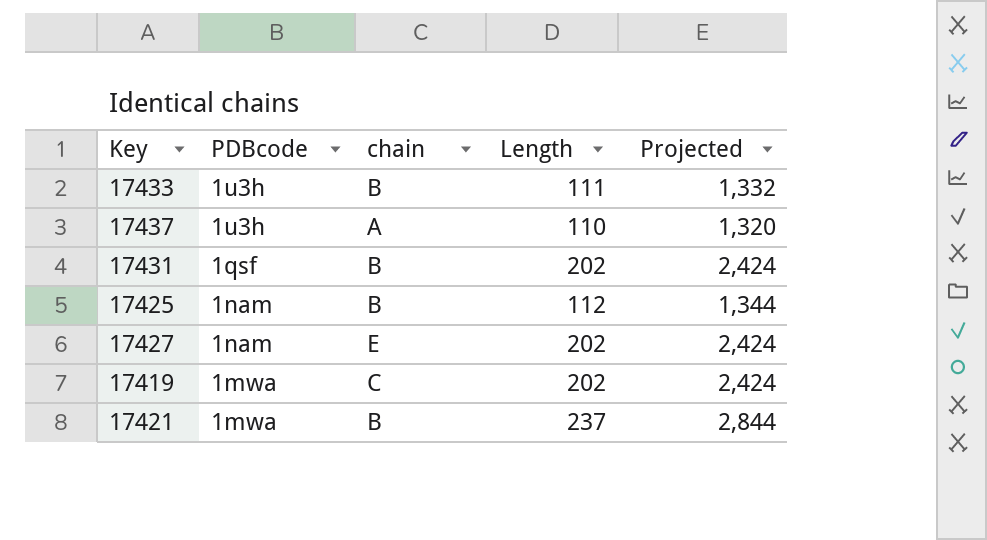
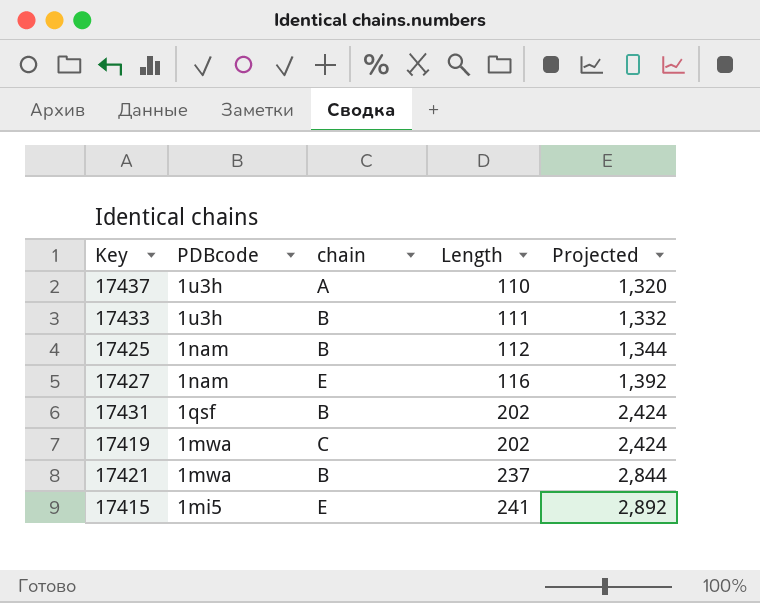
row order: PDBcode descending -> Length ascending
17427 | Length: 202 -> 116
17427 | Projected: 2,424 -> 1,392
row 17415: none -> 1mi5 | E | 241 | 2,892

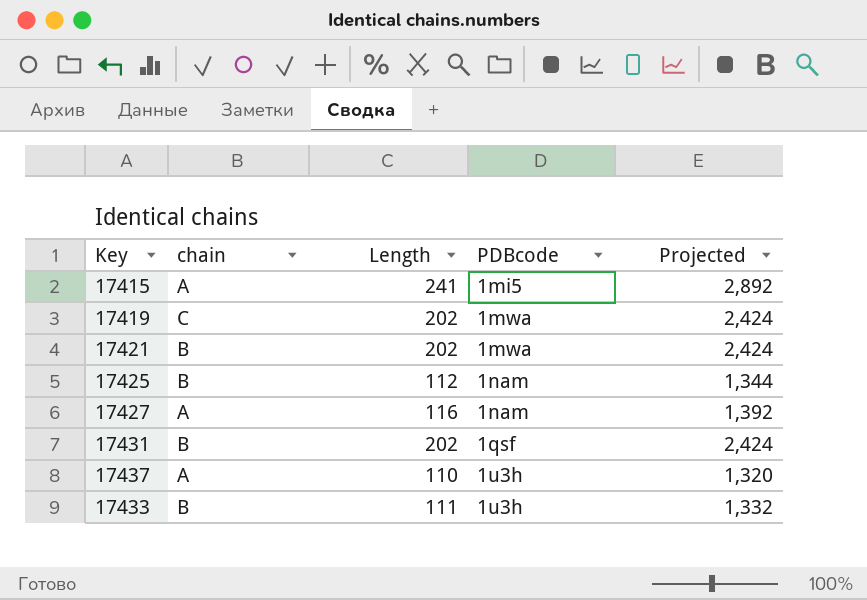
row order: Length ascending -> PDBcode ascending
column PDBcode | position: 2 -> 4
17415 | chain: E -> A
17421 | Length: 237 -> 202
17421 | Projected: 2,844 -> 2,424
17427 | chain: E -> A

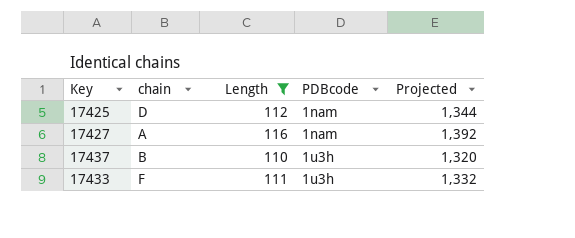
filter: none -> Length <= 116
17425 | chain: B -> D
17437 | chain: A -> B
17433 | chain: B -> F

